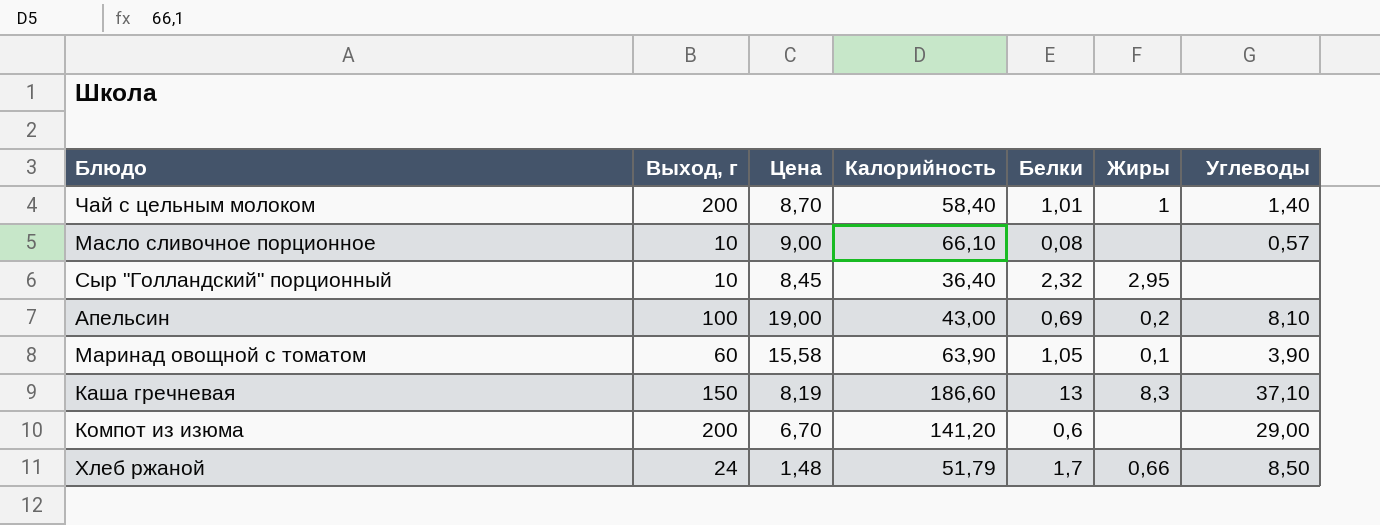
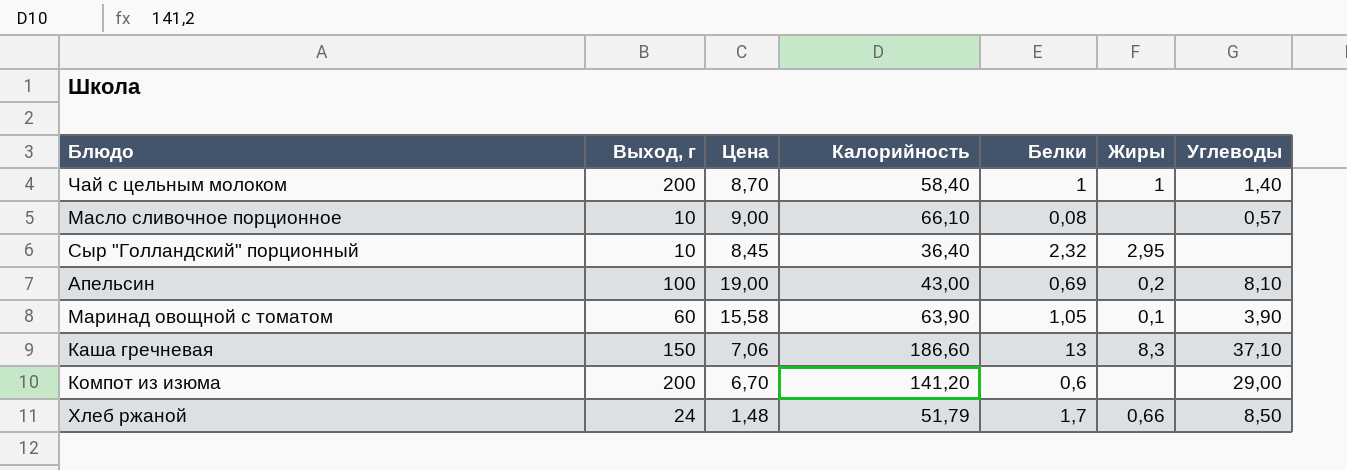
Чай с цельным молоком | Белки: 1,01 -> 1
Каша гречневая | Цена: 8,19 -> 7,06

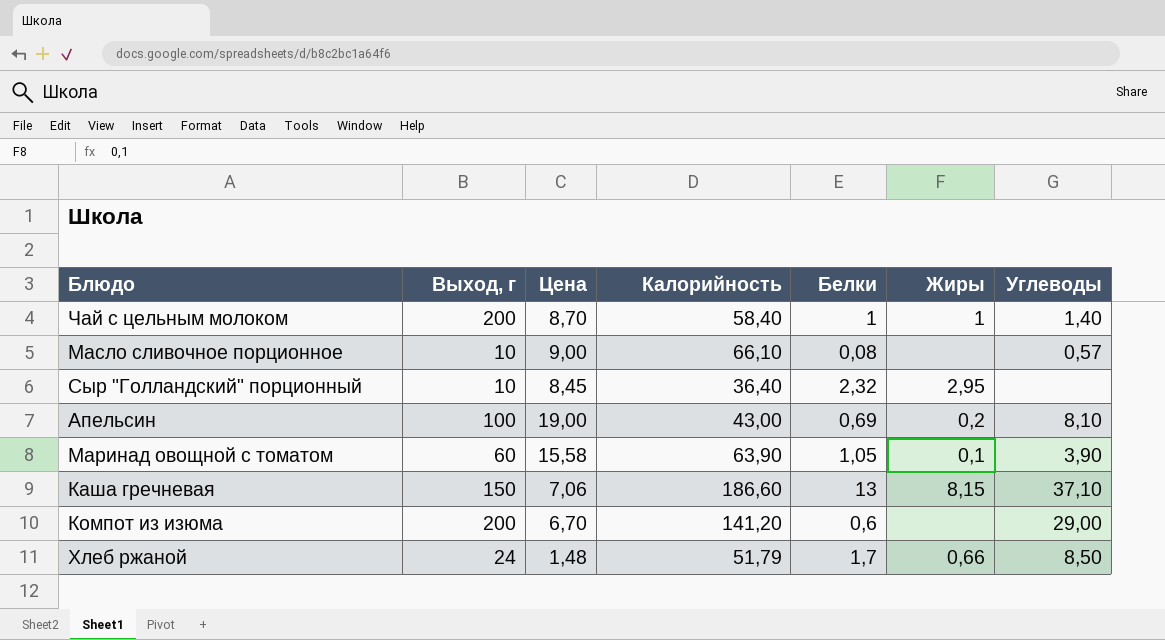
Каша гречневая | Жиры: 8,3 -> 8,15

